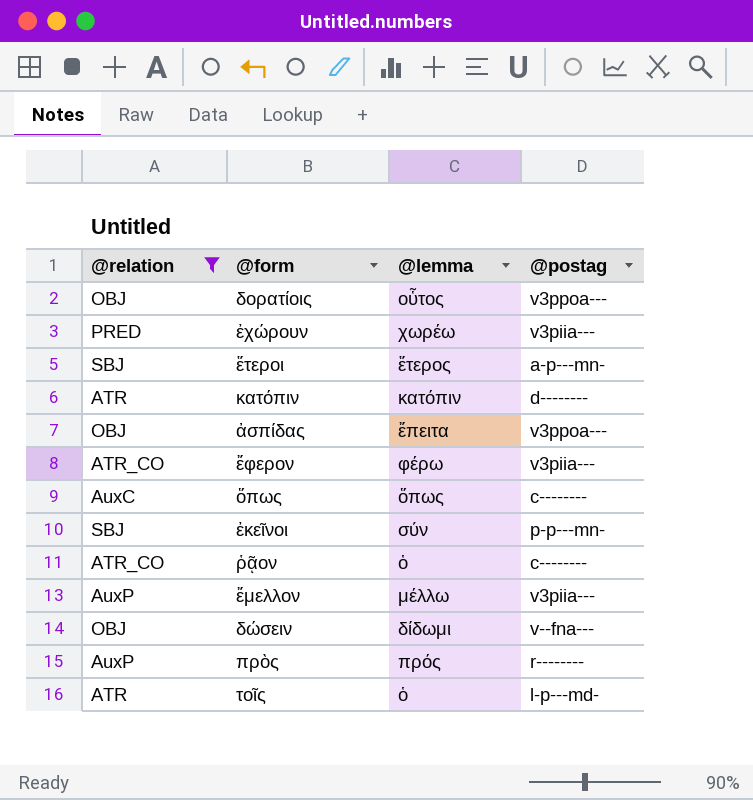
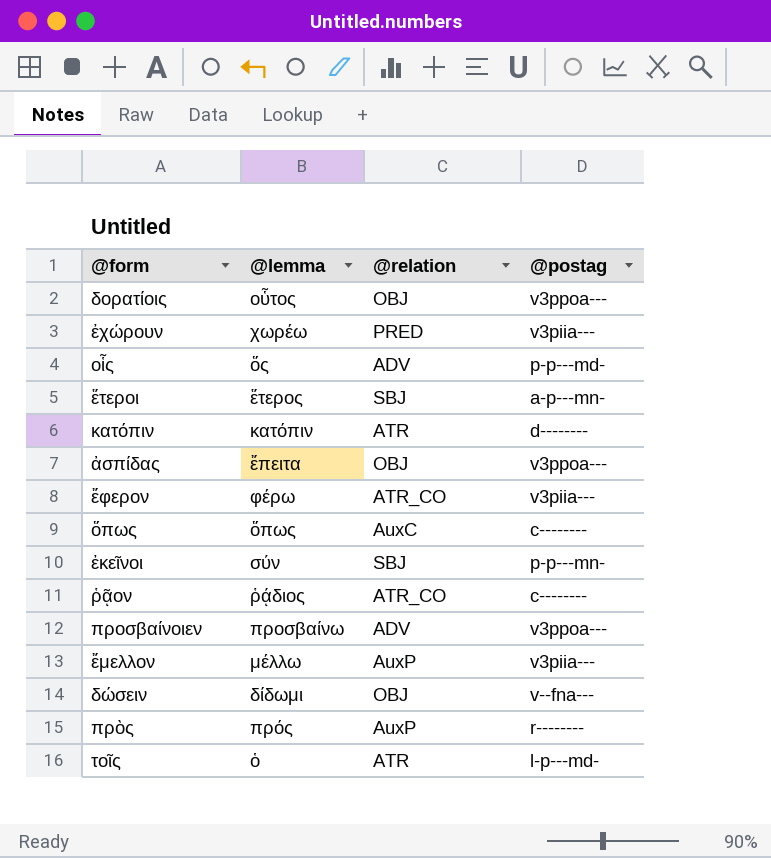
filter: @relation != ADV -> none
column @relation | position: 1 -> 3
ῥᾷον | @lemma: ὁ -> ῥᾴδιος

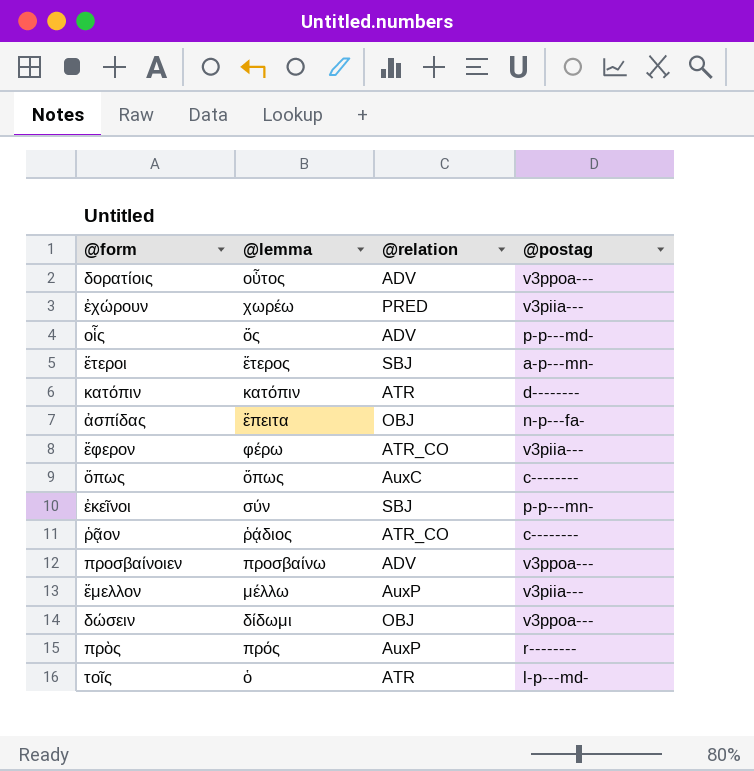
δορατίοις | @relation: OBJ -> ADV
ἀσπίδας | @postag: v3ppoa--- -> n-p---fa-
δώσειν | @postag: v--fna--- -> v3ppoa---

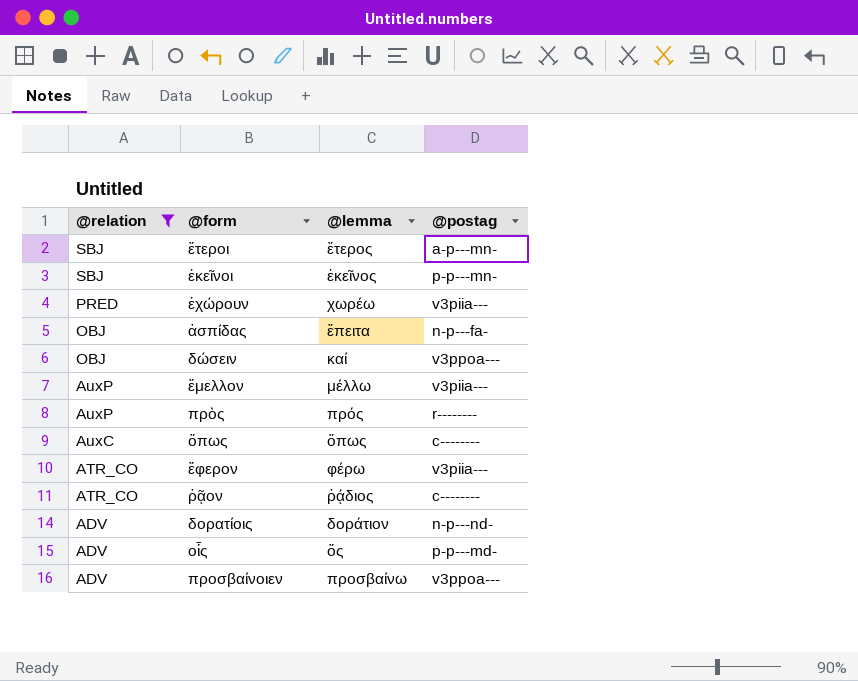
filter: none -> @relation != ATR
row order: none -> @relation descending
column @relation | position: 3 -> 1
ἐκεῖνοι | @lemma: σύν -> ἐκεῖνος
δώσειν | @lemma: δίδωμι -> καί
δορατίοις | @lemma: οὗτος -> δοράτιον
δορατίοις | @postag: v3ppoa--- -> n-p---nd-

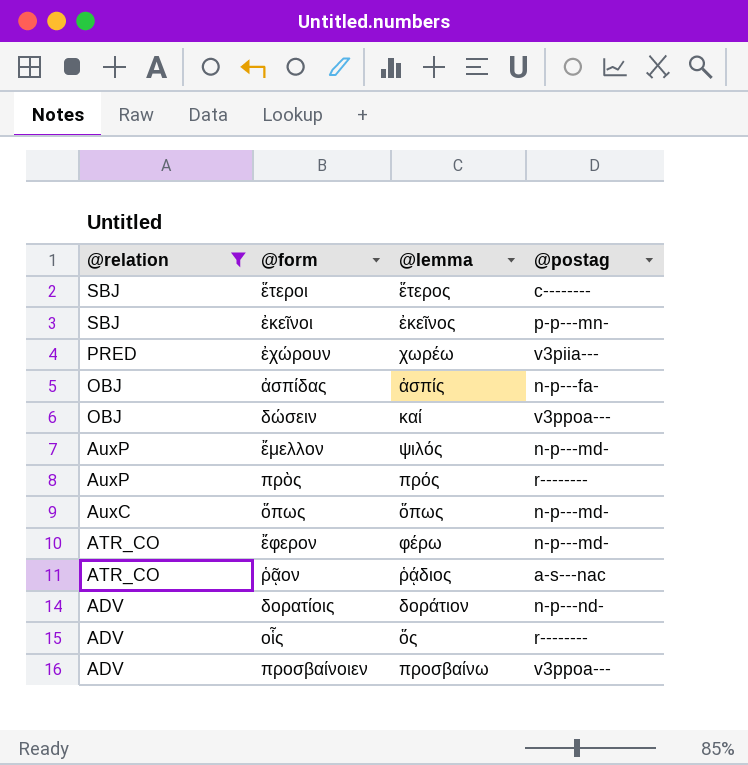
ἕτεροι | @postag: a-p---mn- -> c--------
ἀσπίδας | @lemma: ἔπειτα -> ἀσπίς
ἔμελλον | @lemma: μέλλω -> ψιλός
ἔμελλον | @postag: v3piia--- -> n-p---md-
ὅπως | @postag: c-------- -> n-p---md-
ἔφερον | @postag: v3piia--- -> n-p---md-
ῥᾷον | @postag: c-------- -> a-s---nac
οἷς | @postag: p-p---md- -> r--------

